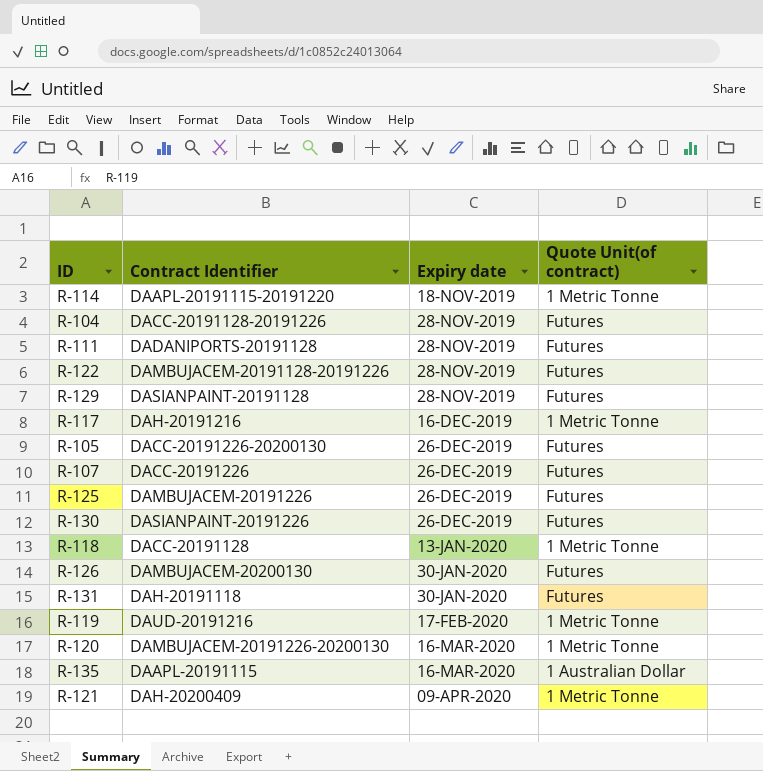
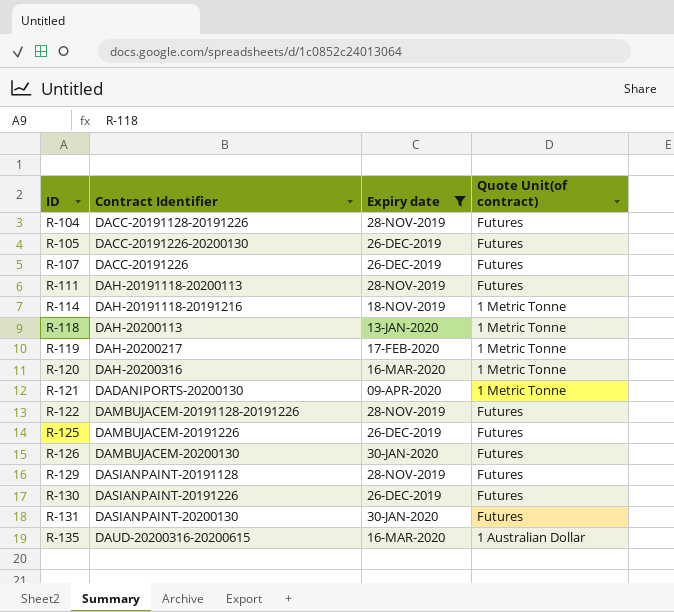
filter: none -> Expiry date != 16-DEC-2019
row order: Expiry date ascending -> ID ascending
R-111 | Contract Identifier: DADANIPORTS-20191128 -> DAH-20191118-20200113
R-114 | Contract Identifier: DAAPL-20191115-20191220 -> DAH-20191118-20191216
R-118 | Contract Identifier: DACC-20191128 -> DAH-20200113
R-119 | Contract Identifier: DAUD-20191216 -> DAH-20200217
R-120 | Contract Identifier: DAMBUJACEM-20191226-20200130 -> DAH-20200316
R-121 | Contract Identifier: DAH-20200409 -> DADANIPORTS-20200130
R-131 | Contract Identifier: DAH-20191118 -> DASIANPAINT-20200130
R-135 | Contract Identifier: DAAPL-20191115 -> DAUD-20200316-20200615

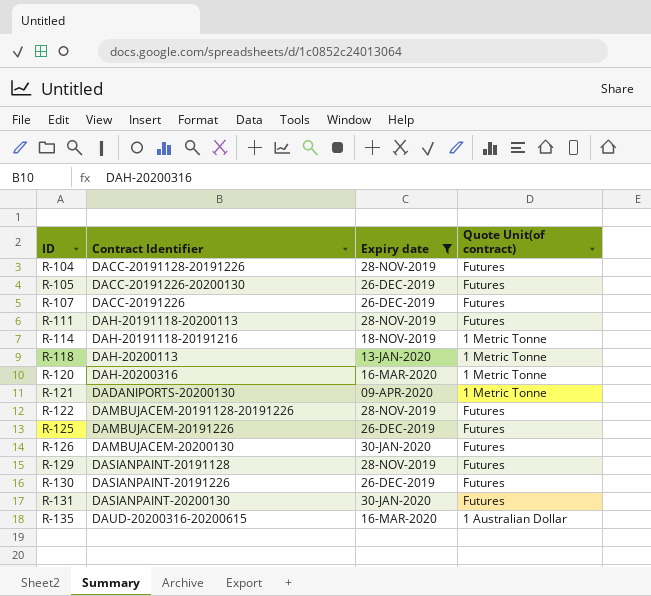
row R-119: DAH-20200217 | 17-FEB-2020 | 1 Metric Tonne -> none

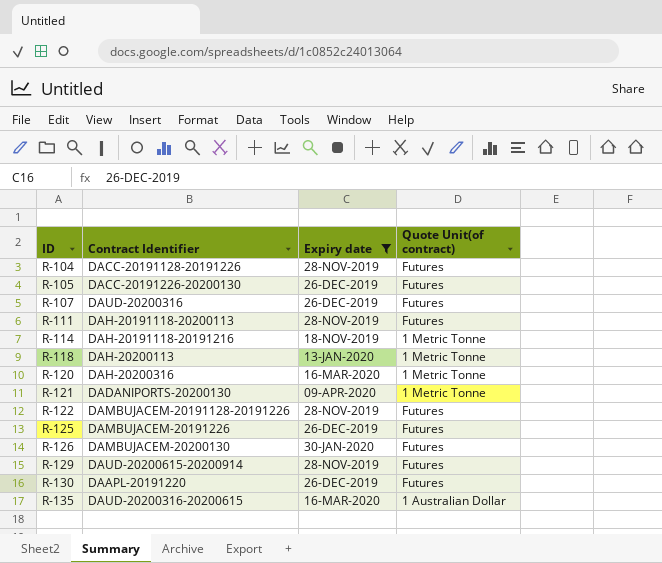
row R-131: DASIANPAINT-20200130 | 30-JAN-2020 | Futures -> none
R-107 | Contract Identifier: DACC-20191226 -> DAUD-20200316
R-129 | Contract Identifier: DASIANPAINT-20191128 -> DAUD-20200615-20200914
R-130 | Contract Identifier: DASIANPAINT-20191226 -> DAAPL-20191220

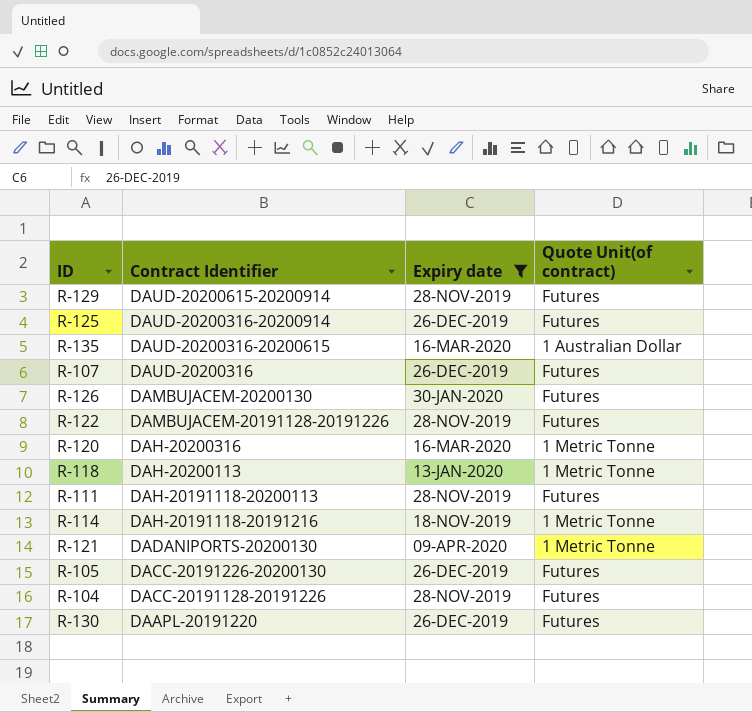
row order: ID ascending -> Contract Identifier descending
R-125 | Contract Identifier: DAMBUJACEM-20191226 -> DAUD-20200316-20200914

